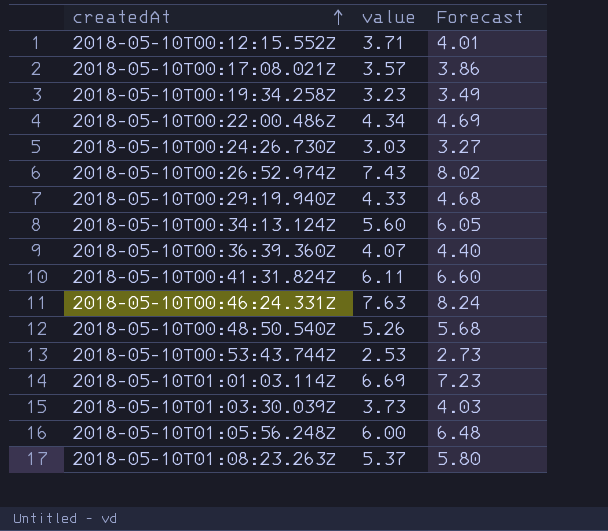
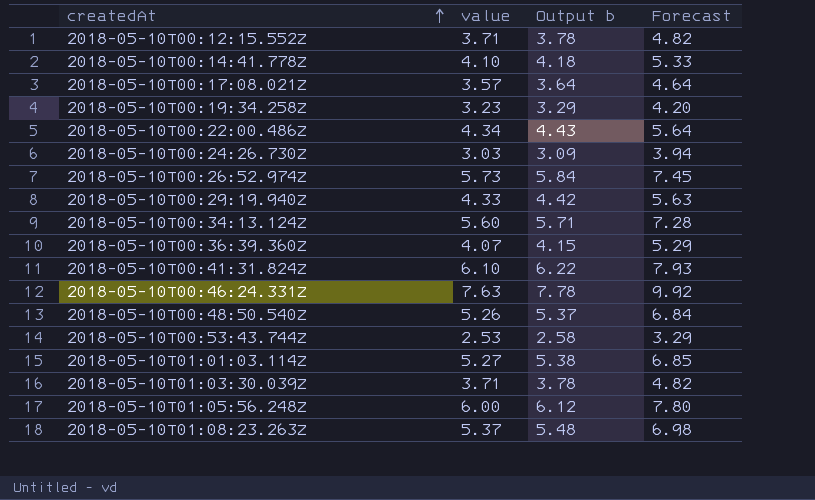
column Output b | formula: none -> [value] * 1.02
column Forecast | formula: [value] * 1.08 -> [value] * 1.3
row 2018-05-10T00:14:41.778Z: none -> 4.10 | 4.18 | 5.33
2018-05-10T00:26:52.974Z | value: 7.43 -> 5.73
2018-05-10T00:41:31.824Z | value: 6.11 -> 6.10
2018-05-10T01:01:03.114Z | value: 6.69 -> 5.27
2018-05-10T01:03:30.039Z | value: 3.73 -> 3.71

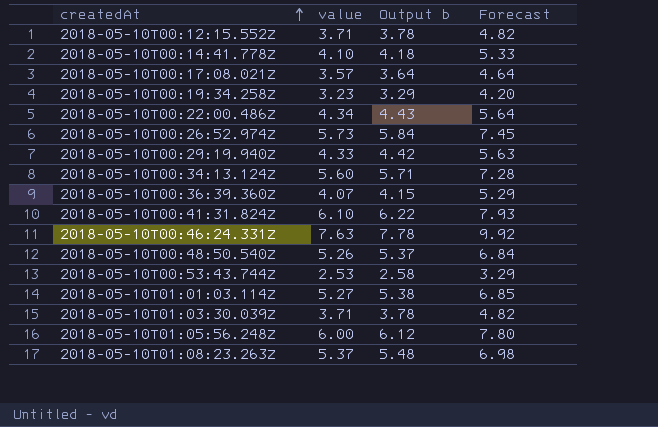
row 2018-05-10T00:24:26.730Z: 3.03 | 3.09 | 3.94 -> none

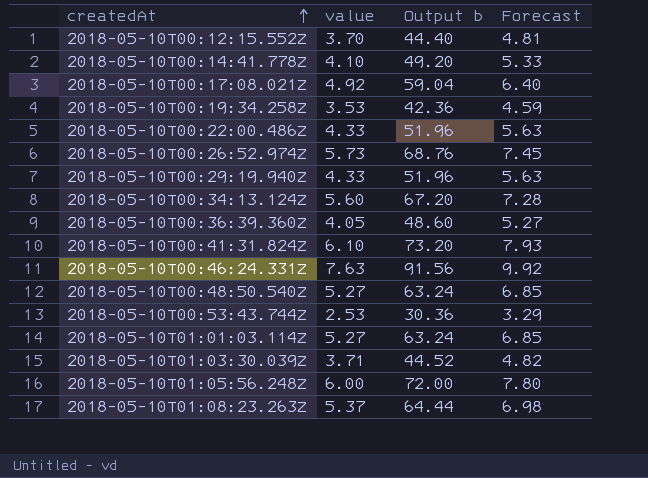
column Output b | formula: [value] * 1.02 -> [value] * 12
2018-05-10T00:12:15.552Z | value: 3.71 -> 3.70
2018-05-10T00:12:15.552Z | Forecast: 4.82 -> 4.81
2018-05-10T00:17:08.021Z | value: 3.57 -> 4.92
2018-05-10T00:17:08.021Z | Forecast: 4.64 -> 6.40
2018-05-10T00:19:34.258Z | value: 3.23 -> 3.53
2018-05-10T00:19:34.258Z | Forecast: 4.20 -> 4.59
2018-05-10T00:22:00.486Z | value: 4.34 -> 4.33
2018-05-10T00:22:00.486Z | Forecast: 5.64 -> 5.63
2018-05-10T00:36:39.360Z | value: 4.07 -> 4.05
2018-05-10T00:36:39.360Z | Forecast: 5.29 -> 5.27
2018-05-10T00:48:50.540Z | value: 5.26 -> 5.27
2018-05-10T00:48:50.540Z | Forecast: 6.84 -> 6.85

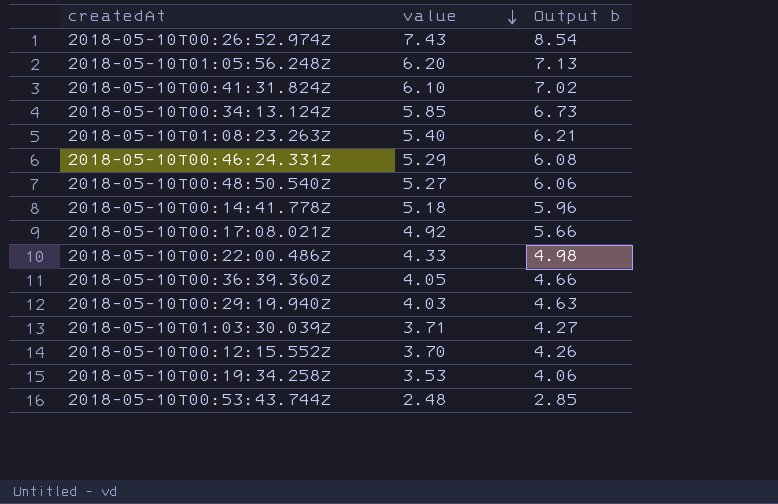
row order: createdAt ascending -> value descending
column Forecast | formula: [value] * 1.3 -> none
column Output b | formula: [value] * 12 -> [value] * 1.15
row 2018-05-10T01:01:03.114Z: 5.27 | 63.24 | 6.85 -> none
2018-05-10T00:26:52.974Z | value: 5.73 -> 7.43
2018-05-10T01:05:56.248Z | value: 6.00 -> 6.20
2018-05-10T00:34:13.124Z | value: 5.60 -> 5.85
2018-05-10T01:08:23.263Z | value: 5.37 -> 5.40
2018-05-10T00:46:24.331Z | value: 7.63 -> 5.29
2018-05-10T00:14:41.778Z | value: 4.10 -> 5.18
2018-05-10T00:29:19.940Z | value: 4.33 -> 4.03
2018-05-10T00:53:43.744Z | value: 2.53 -> 2.48

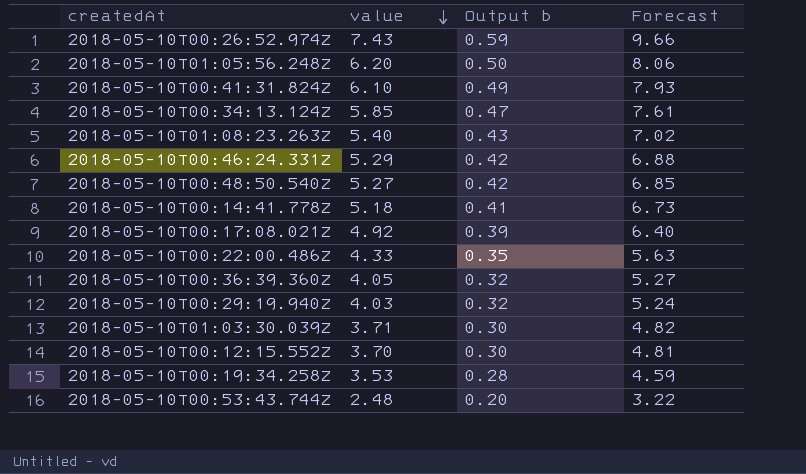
column Output b | formula: [value] * 1.15 -> [value] * 0.08
column Forecast | formula: none -> [value] * 1.3

